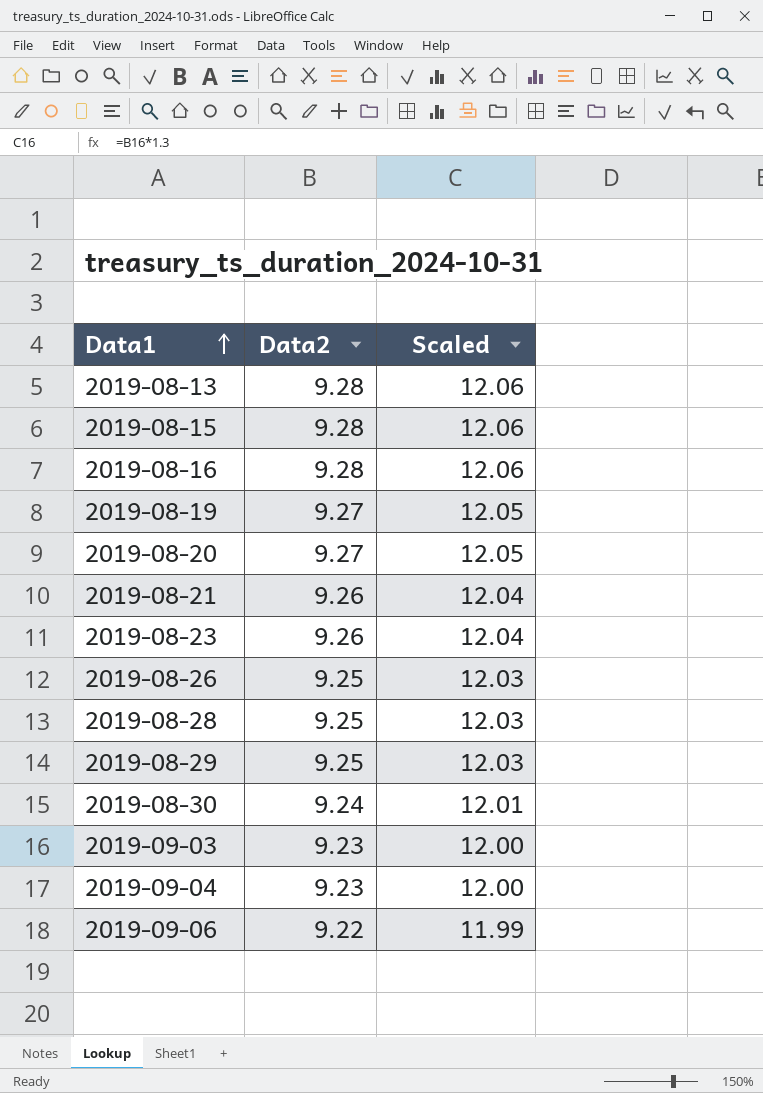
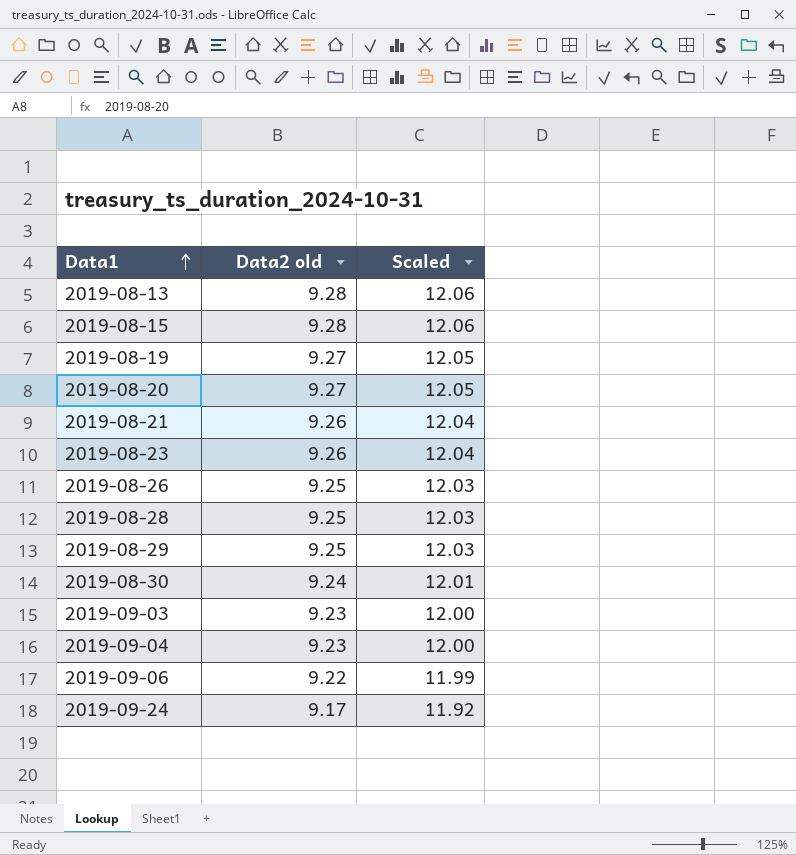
column name: Data2 -> Data2 old
row 2019-08-16: 9.28 | 12.06 -> none
row 2019-09-24: none -> 9.17 | 11.92

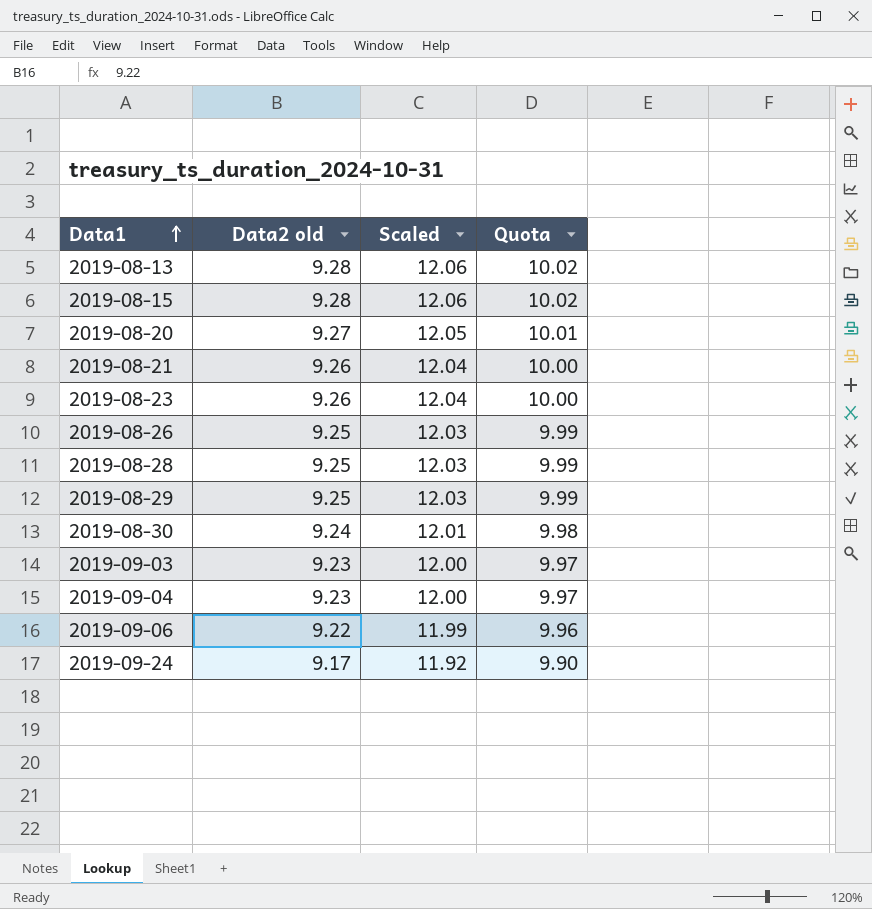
column Quota | formula: none -> [Data2 old] * 1.08
row 2019-08-19: 9.27 | 12.05 -> none

